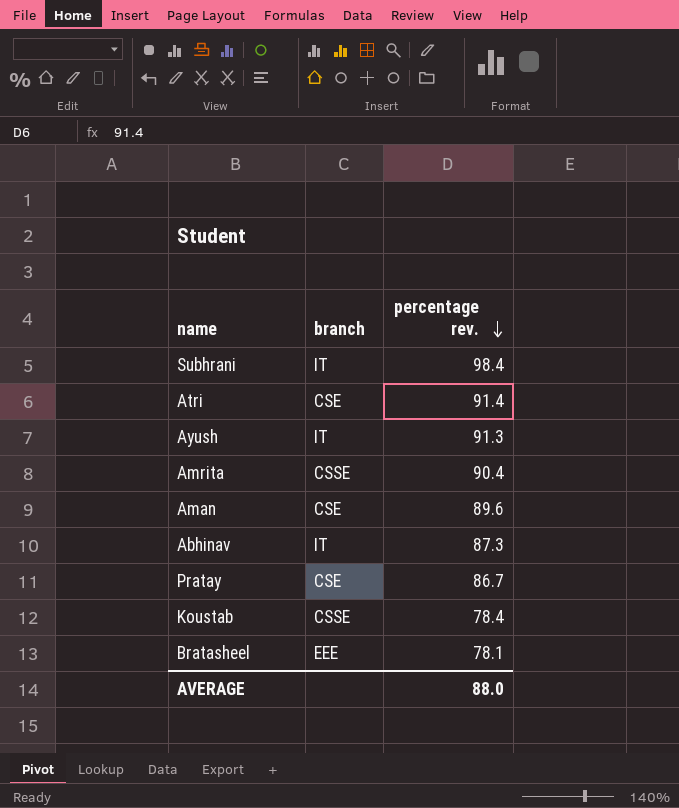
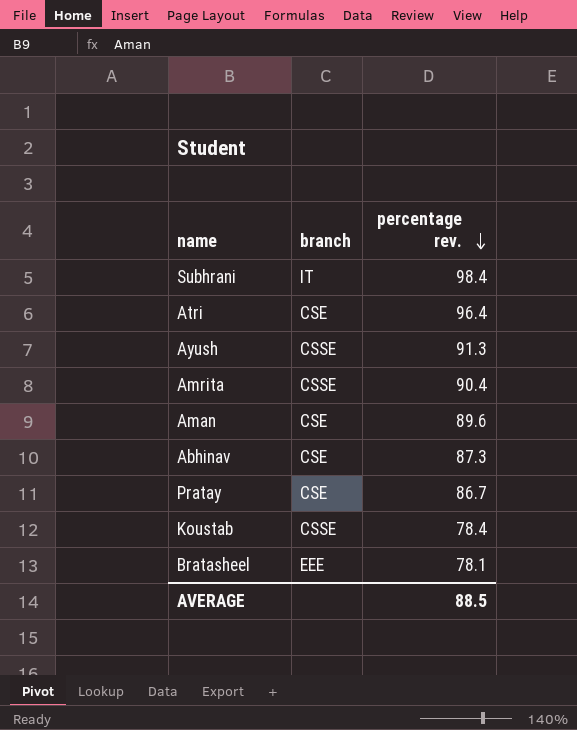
Atri | percentage rev.: 91.4 -> 96.4
Ayush | branch: IT -> CSSE
Abhinav | branch: IT -> CSE
AVERAGE | percentage rev.: 88.0 -> 88.5

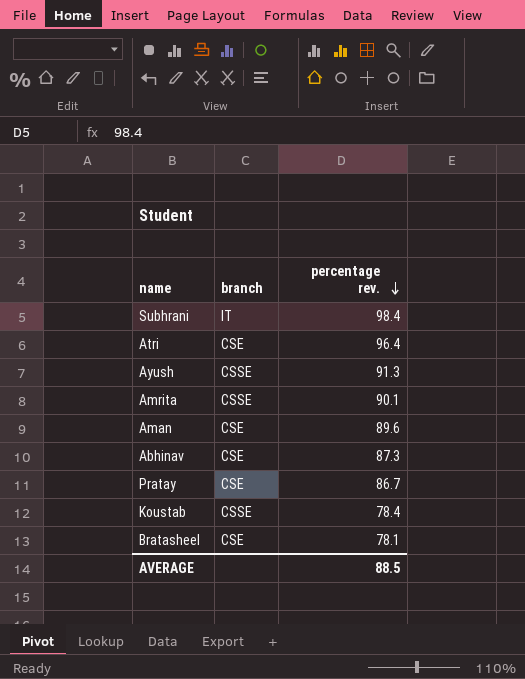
Amrita | percentage rev.: 90.4 -> 90.1
Bratasheel | branch: EEE -> CSE

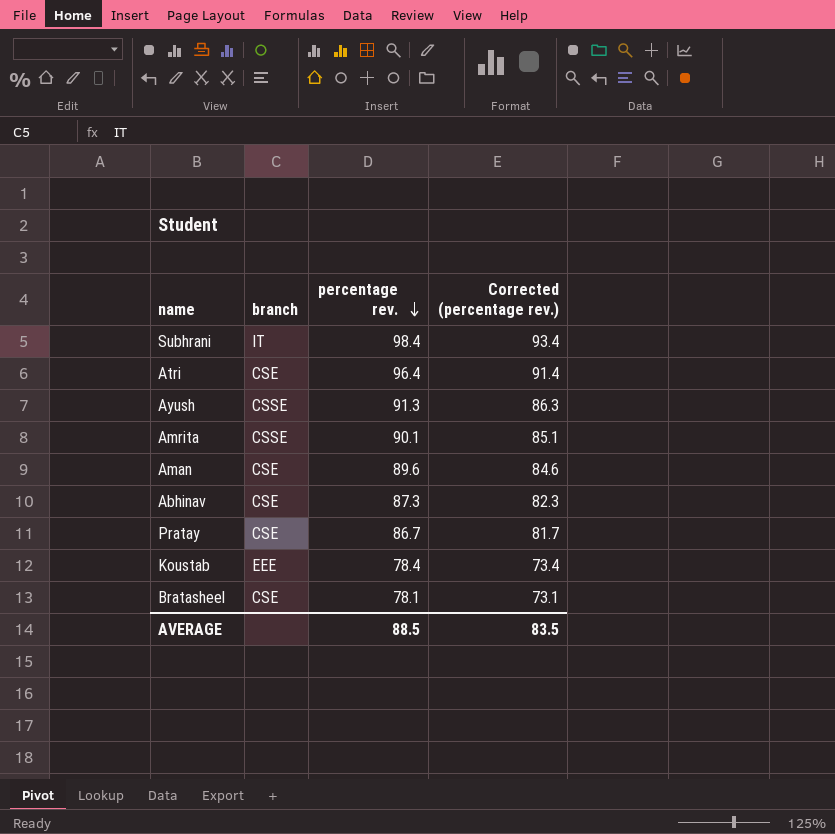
column Corrected (percentage rev.) | formula: none -> [percentage rev.] - 5
Koustab | branch: CSSE -> EEE

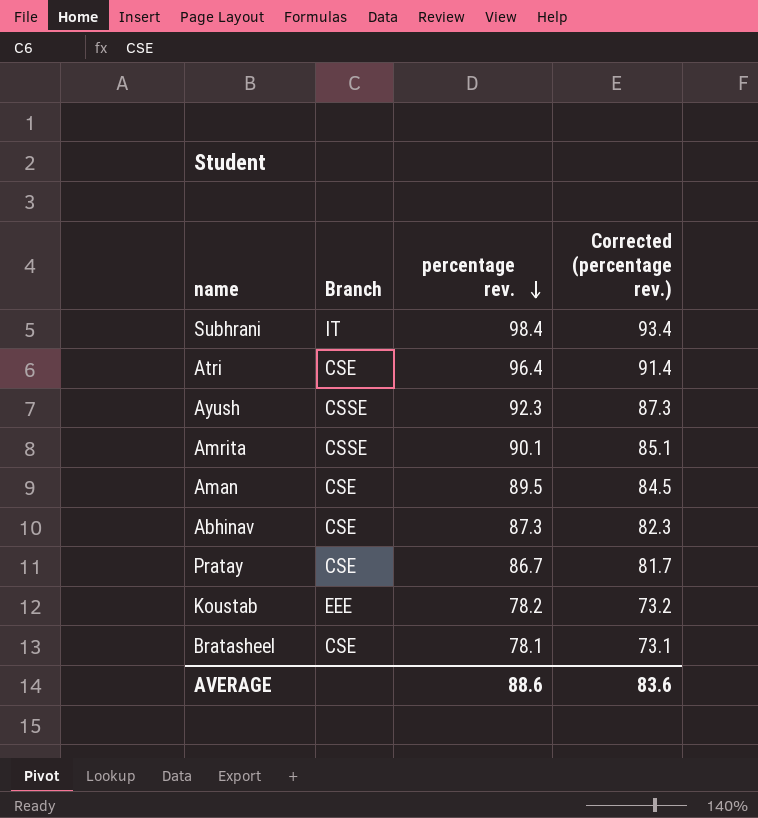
column name: branch -> Branch
Ayush | percentage rev.: 91.3 -> 92.3
Ayush | Corrected (percentage rev.): 86.3 -> 87.3
Aman | percentage rev.: 89.6 -> 89.5
Aman | Corrected (percentage rev.): 84.6 -> 84.5
Koustab | percentage rev.: 78.4 -> 78.2
Koustab | Corrected (percentage rev.): 73.4 -> 73.2
AVERAGE | percentage rev.: 88.5 -> 88.6
AVERAGE | Corrected (percentage rev.): 83.5 -> 83.6

